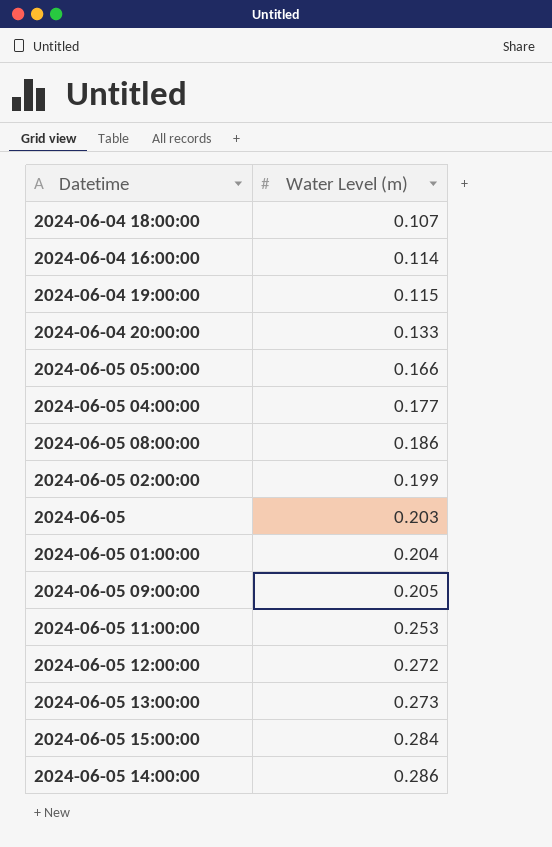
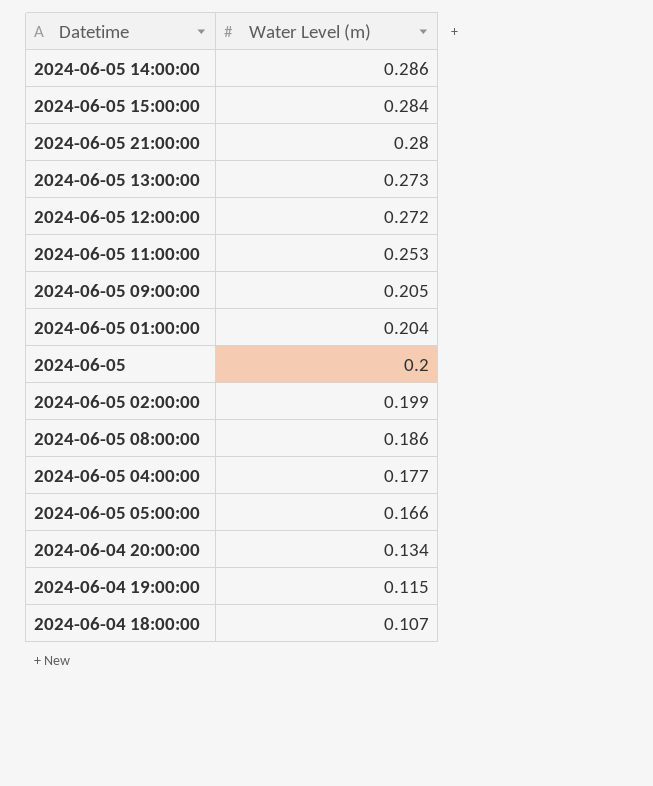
row order: Water Level (m) ascending -> Water Level (m) descending
row 2024-06-04 16:00:00: 0.114 -> none
row 2024-06-05 21:00:00: none -> 0.28
2024-06-05 | Water Level (m): 0.203 -> 0.2
2024-06-04 20:00:00 | Water Level (m): 0.133 -> 0.134

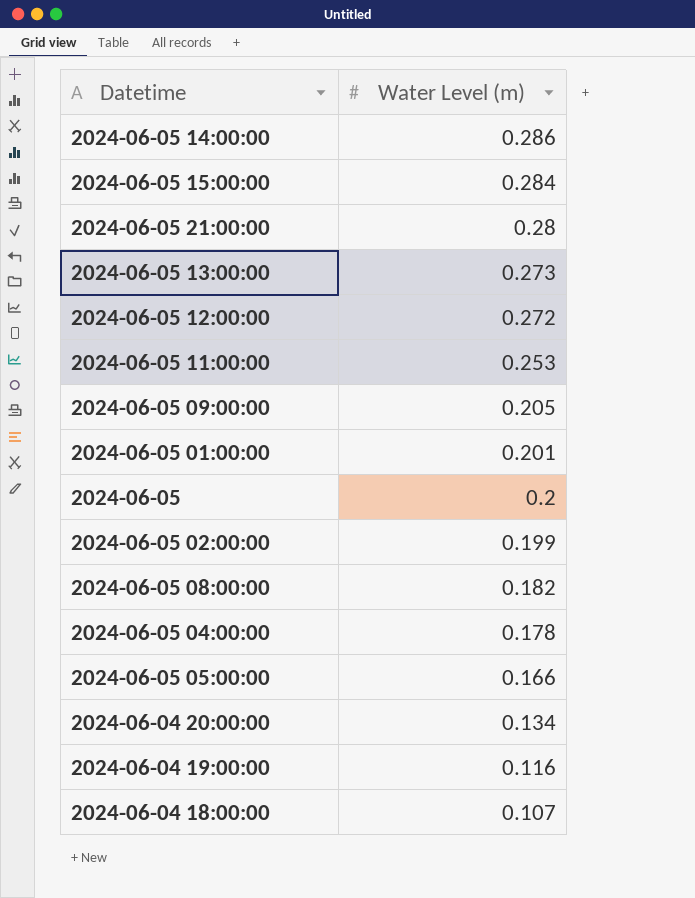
2024-06-05 01:00:00 | Water Level (m): 0.204 -> 0.201
2024-06-05 08:00:00 | Water Level (m): 0.186 -> 0.182
2024-06-05 04:00:00 | Water Level (m): 0.177 -> 0.178
2024-06-04 19:00:00 | Water Level (m): 0.115 -> 0.116

